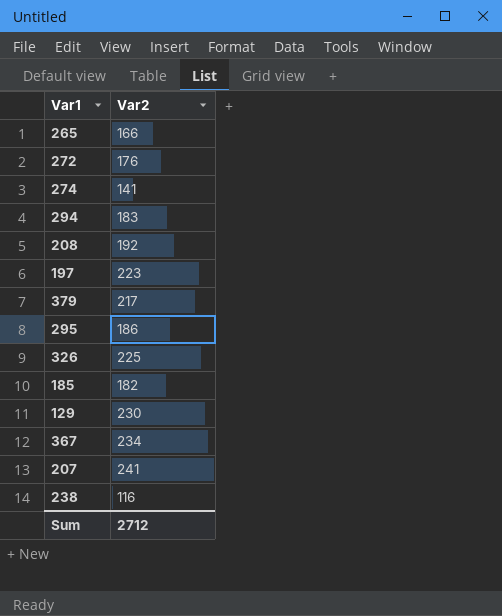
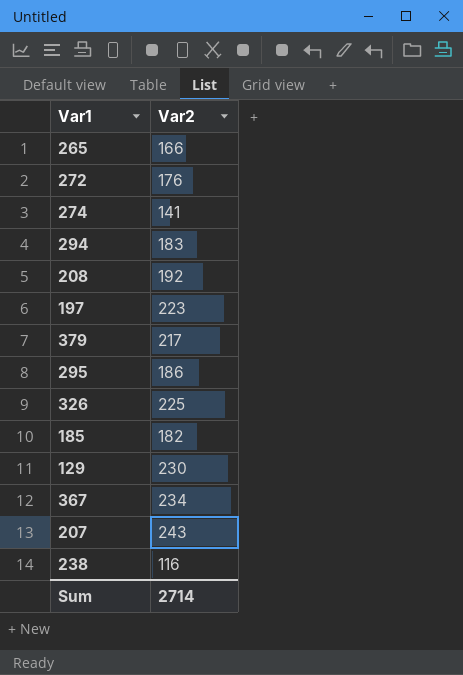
207 | Var2: 241 -> 243
Sum | Var2: 2712 -> 2714

